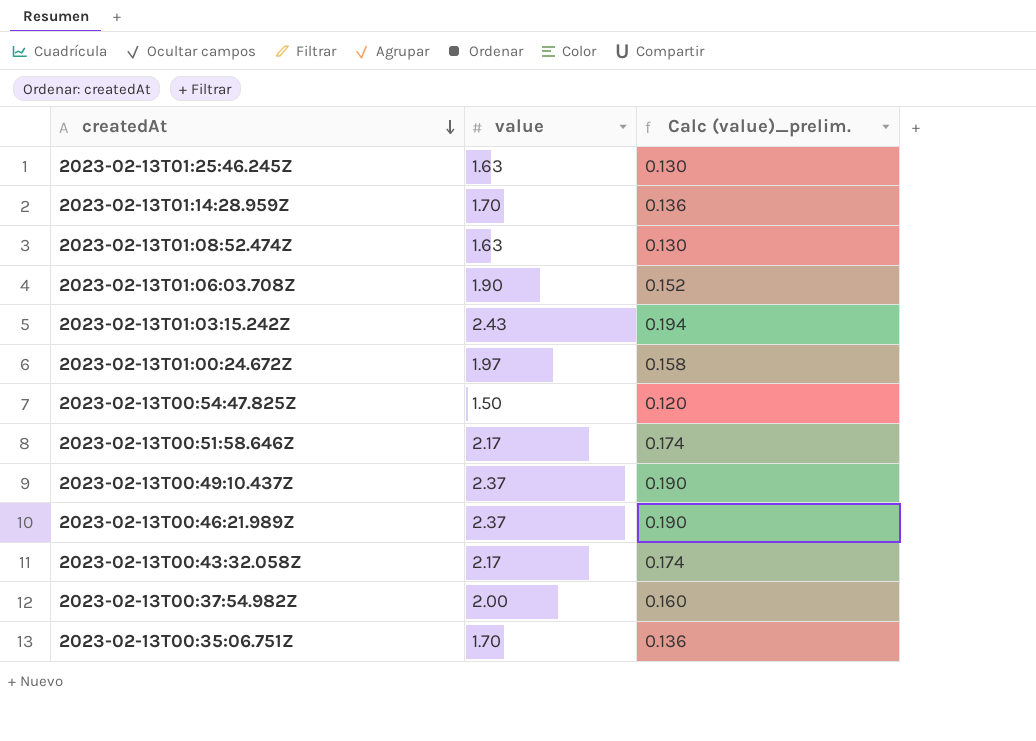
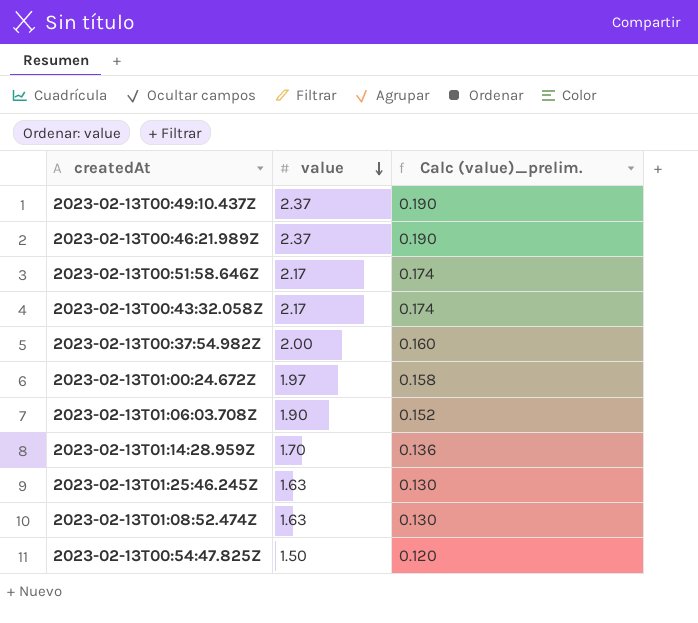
row order: createdAt descending -> value descending
row 2023-02-13T01:03:15.242Z: 2.43 | 0.194 -> none
row 2023-02-13T00:35:06.751Z: 1.70 | 0.136 -> none

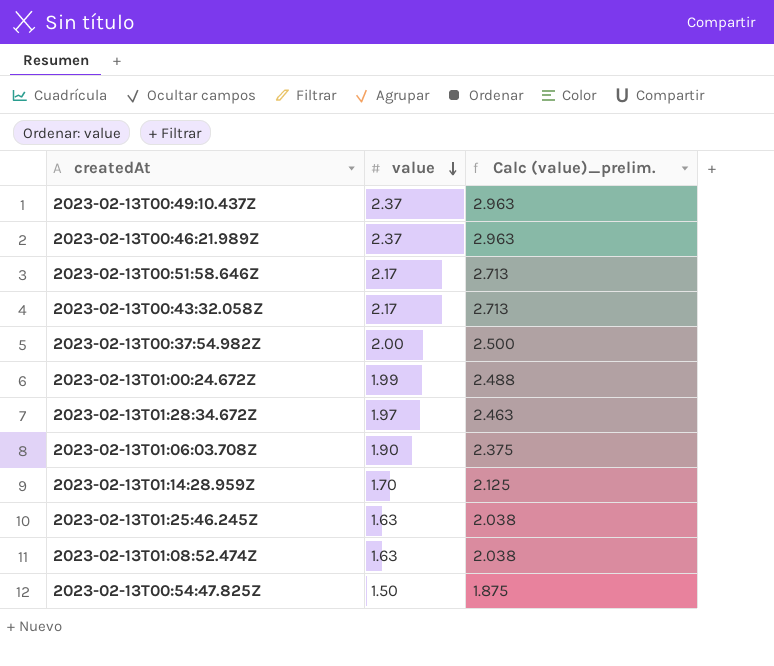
column Calc (value)_prelim. | formula: [value] * 0.08 -> [value] * 1.25
2023-02-13T01:00:24.672Z | value: 1.97 -> 1.99
row 2023-02-13T01:28:34.672Z: none -> 1.97 | 2.463

